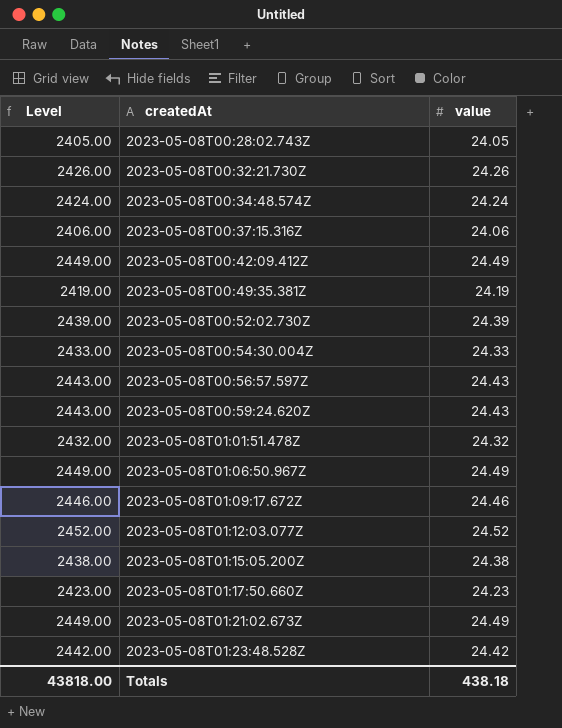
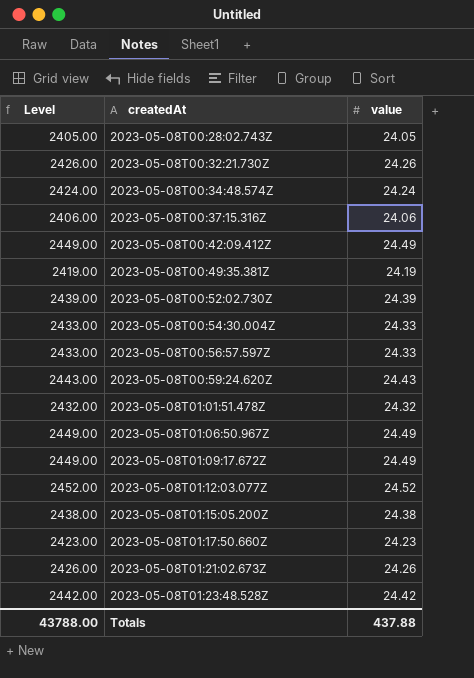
2023-05-08T00:56:57.597Z | Level: 2443.00 -> 2433.00
2023-05-08T00:56:57.597Z | value: 24.43 -> 24.33
2023-05-08T01:09:17.672Z | Level: 2446.00 -> 2449.00
2023-05-08T01:09:17.672Z | value: 24.46 -> 24.49
2023-05-08T01:21:02.673Z | Level: 2449.00 -> 2426.00
2023-05-08T01:21:02.673Z | value: 24.49 -> 24.26
Totals | Level: 43818.00 -> 43788.00
Totals | value: 438.18 -> 437.88

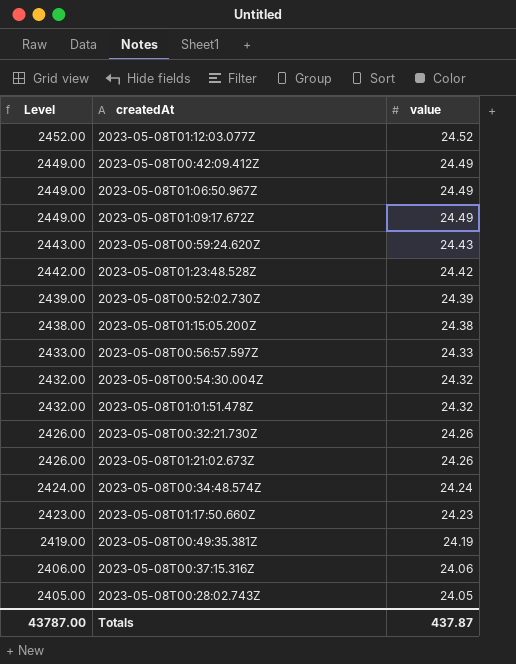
row order: createdAt ascending -> Level descending
2023-05-08T00:54:30.004Z | Level: 2433.00 -> 2432.00
2023-05-08T00:54:30.004Z | value: 24.33 -> 24.32
Totals | Level: 43788.00 -> 43787.00
Totals | value: 437.88 -> 437.87

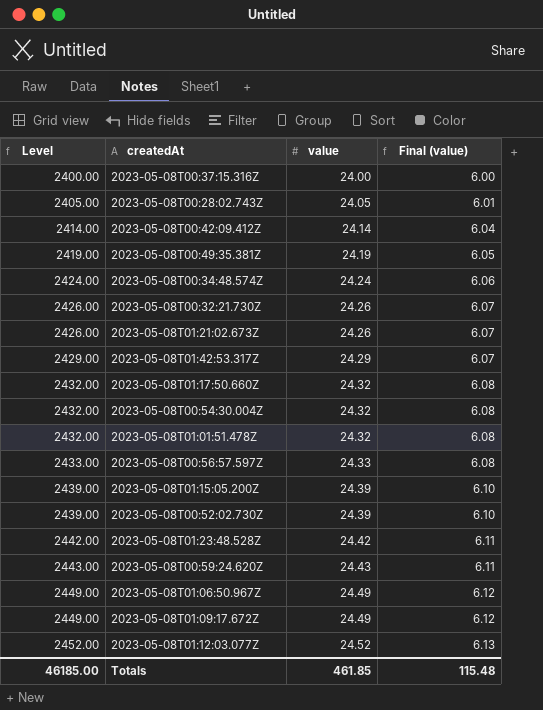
row order: Level descending -> Level ascending
column Final (value) | formula: none -> [value] * 0.25
2023-05-08T00:37:15.316Z | Level: 2406.00 -> 2400.00
2023-05-08T00:37:15.316Z | value: 24.06 -> 24.00
2023-05-08T00:42:09.412Z | Level: 2449.00 -> 2414.00
2023-05-08T00:42:09.412Z | value: 24.49 -> 24.14
row 2023-05-08T01:42:53.317Z: none -> 2429.00 | 24.29 | 6.07
2023-05-08T01:17:50.660Z | Level: 2423.00 -> 2432.00
2023-05-08T01:17:50.660Z | value: 24.23 -> 24.32
2023-05-08T01:15:05.200Z | Level: 2438.00 -> 2439.00
2023-05-08T01:15:05.200Z | value: 24.38 -> 24.39
Totals | Level: 43787.00 -> 46185.00
Totals | value: 437.87 -> 461.85

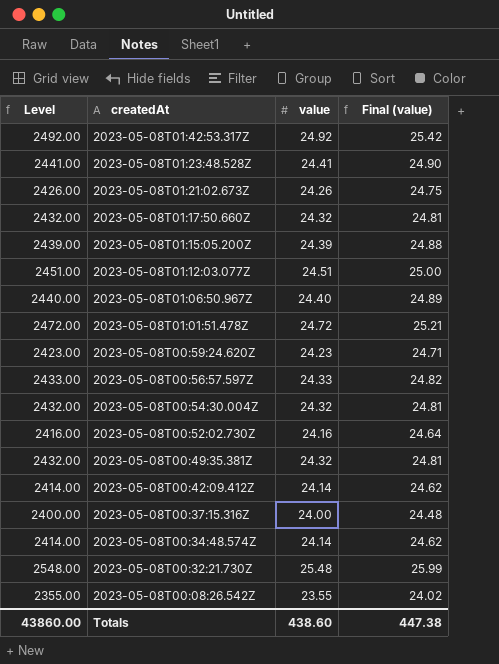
row order: Level ascending -> createdAt descending
column Final (value) | formula: [value] * 0.25 -> [value] * 1.02
row 2023-05-08T00:28:02.743Z: 2405.00 | 24.05 | 6.01 -> none
row 2023-05-08T01:09:17.672Z: 2449.00 | 24.49 | 6.12 -> none
2023-05-08T01:42:53.317Z | Level: 2429.00 -> 2492.00
2023-05-08T01:42:53.317Z | value: 24.29 -> 24.92
2023-05-08T01:23:48.528Z | Level: 2442.00 -> 2441.00
2023-05-08T01:23:48.528Z | value: 24.42 -> 24.41
2023-05-08T01:12:03.077Z | Level: 2452.00 -> 2451.00
2023-05-08T01:12:03.077Z | value: 24.52 -> 24.51
2023-05-08T01:06:50.967Z | Level: 2449.00 -> 2440.00
2023-05-08T01:06:50.967Z | value: 24.49 -> 24.40
2023-05-08T01:01:51.478Z | Level: 2432.00 -> 2472.00
2023-05-08T01:01:51.478Z | value: 24.32 -> 24.72
2023-05-08T00:59:24.620Z | Level: 2443.00 -> 2423.00
2023-05-08T00:59:24.620Z | value: 24.43 -> 24.23
2023-05-08T00:52:02.730Z | Level: 2439.00 -> 2416.00
2023-05-08T00:52:02.730Z | value: 24.39 -> 24.16
2023-05-08T00:49:35.381Z | Level: 2419.00 -> 2432.00
2023-05-08T00:49:35.381Z | value: 24.19 -> 24.32
2023-05-08T00:34:48.574Z | Level: 2424.00 -> 2414.00
2023-05-08T00:34:48.574Z | value: 24.24 -> 24.14
2023-05-08T00:32:21.730Z | Level: 2426.00 -> 2548.00
2023-05-08T00:32:21.730Z | value: 24.26 -> 25.48
row 2023-05-08T00:08:26.542Z: none -> 2355.00 | 23.55 | 24.02
Totals | Level: 46185.00 -> 43860.00
Totals | value: 461.85 -> 438.60
Totals | Final (value): 115.48 -> 447.38

